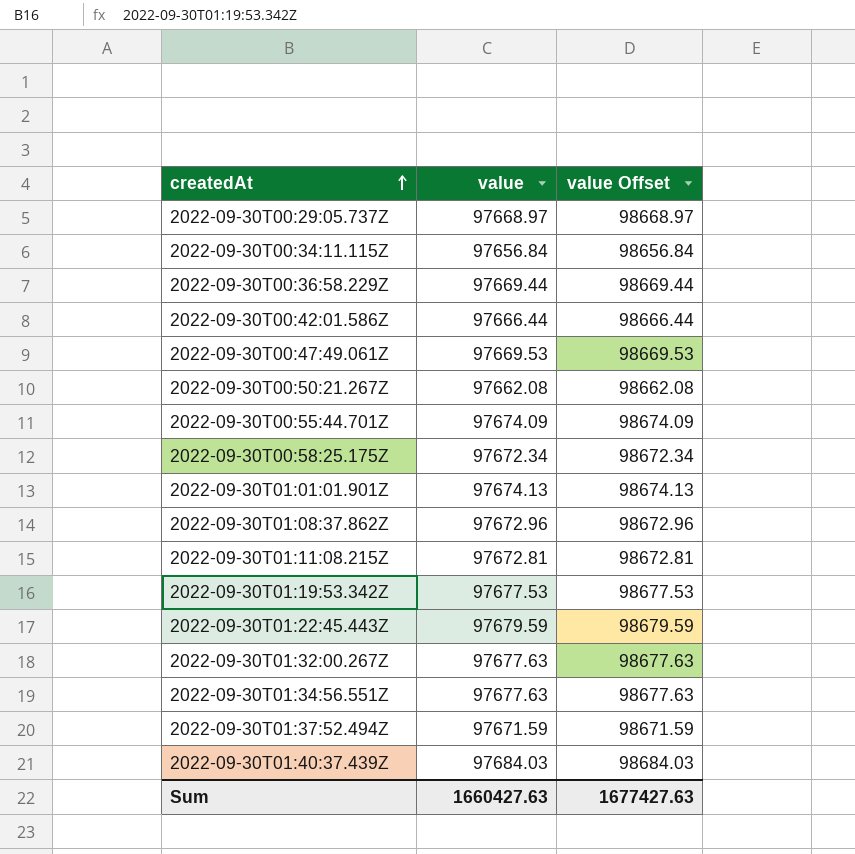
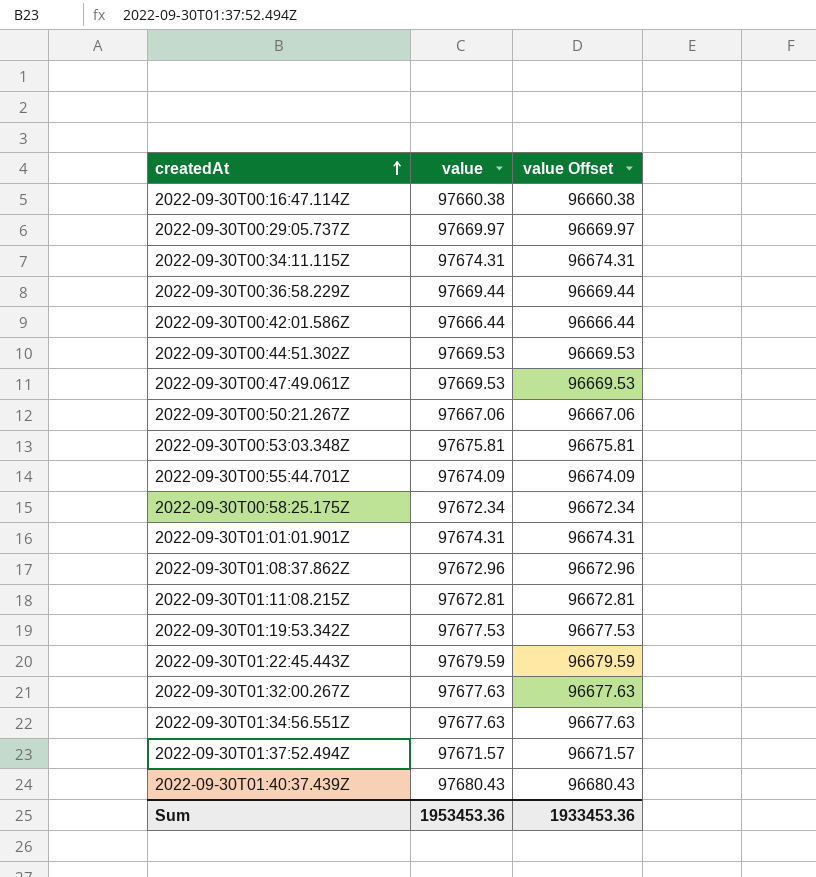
column value Offset | formula: [value] + 1000 -> [value] - 1000
row 2022-09-30T00:16:47.114Z: none -> 97660.38 | 96660.38
2022-09-30T00:29:05.737Z | value: 97668.97 -> 97669.97
2022-09-30T00:34:11.115Z | value: 97656.84 -> 97674.31
row 2022-09-30T00:44:51.302Z: none -> 97669.53 | 96669.53
2022-09-30T00:50:21.267Z | value: 97662.08 -> 97667.06
row 2022-09-30T00:53:03.348Z: none -> 97675.81 | 96675.81
2022-09-30T01:01:01.901Z | value: 97674.13 -> 97674.31
2022-09-30T01:37:52.494Z | value: 97671.59 -> 97671.57
2022-09-30T01:40:37.439Z | value: 97684.03 -> 97680.43
Sum | value: 1660427.63 -> 1953453.36
Sum | value Offset: 1677427.63 -> 1933453.36

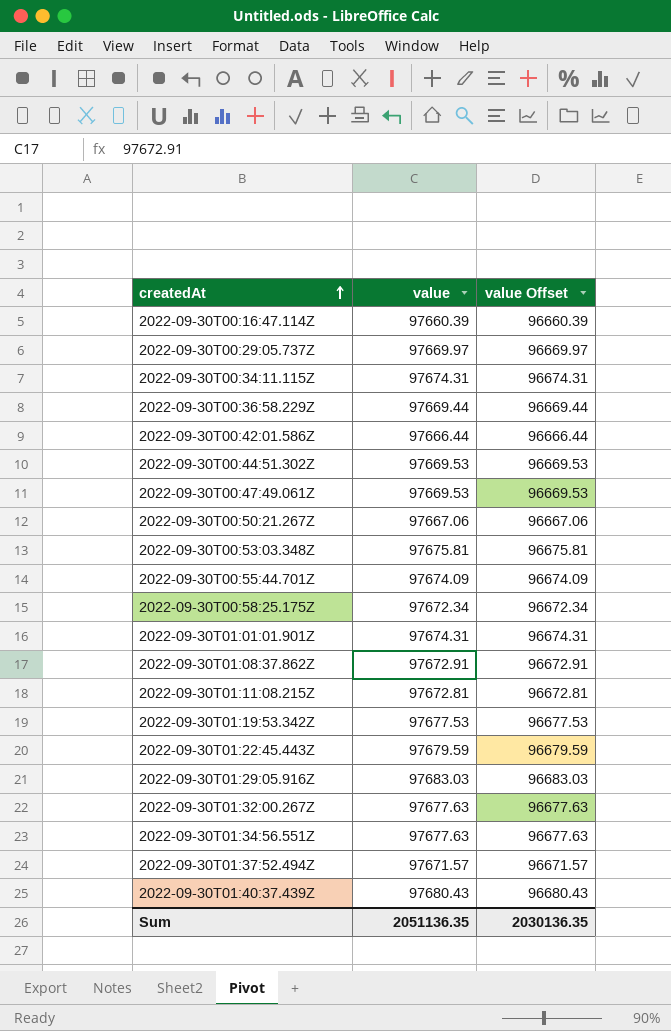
2022-09-30T00:16:47.114Z | value: 97660.38 -> 97660.39
2022-09-30T00:16:47.114Z | value Offset: 96660.38 -> 96660.39
2022-09-30T01:08:37.862Z | value: 97672.96 -> 97672.91
2022-09-30T01:08:37.862Z | value Offset: 96672.96 -> 96672.91
row 2022-09-30T01:29:05.916Z: none -> 97683.03 | 96683.03
Sum | value: 1953453.36 -> 2051136.35
Sum | value Offset: 1933453.36 -> 2030136.35

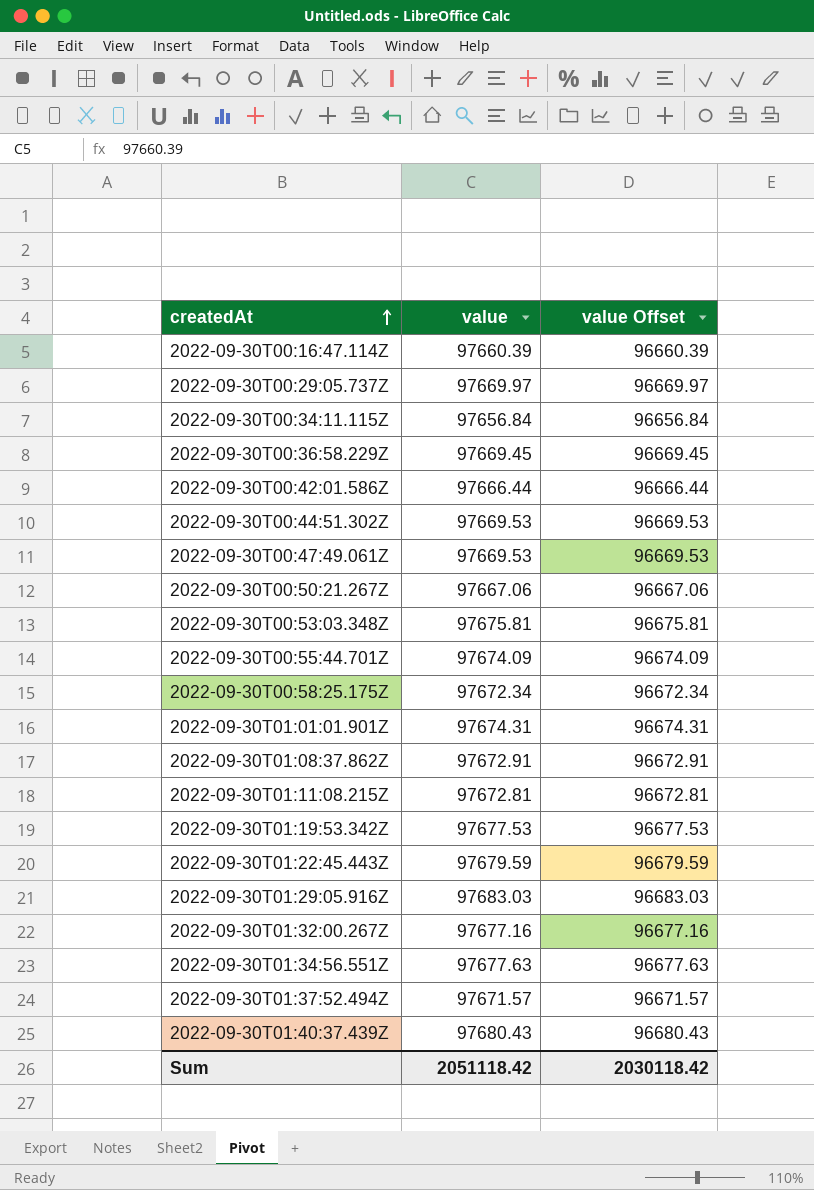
2022-09-30T00:34:11.115Z | value: 97674.31 -> 97656.84
2022-09-30T00:34:11.115Z | value Offset: 96674.31 -> 96656.84
2022-09-30T00:36:58.229Z | value: 97669.44 -> 97669.45
2022-09-30T00:36:58.229Z | value Offset: 96669.44 -> 96669.45
2022-09-30T01:32:00.267Z | value: 97677.63 -> 97677.16
2022-09-30T01:32:00.267Z | value Offset: 96677.63 -> 96677.16
Sum | value: 2051136.35 -> 2051118.42
Sum | value Offset: 2030136.35 -> 2030118.42

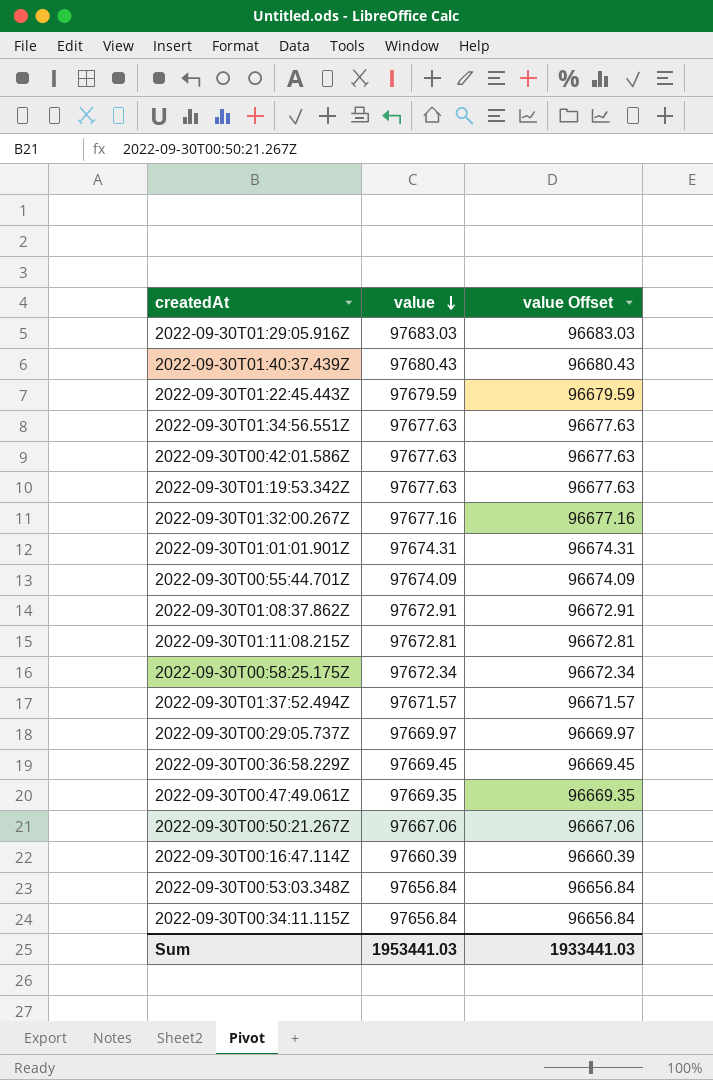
row order: createdAt ascending -> value descending
row 2022-09-30T00:44:51.302Z: 97669.53 | 96669.53 -> none
2022-09-30T00:42:01.586Z | value: 97666.44 -> 97677.63
2022-09-30T00:42:01.586Z | value Offset: 96666.44 -> 96677.63
2022-09-30T01:19:53.342Z | value: 97677.53 -> 97677.63
2022-09-30T01:19:53.342Z | value Offset: 96677.53 -> 96677.63
2022-09-30T00:47:49.061Z | value: 97669.53 -> 97669.35
2022-09-30T00:47:49.061Z | value Offset: 96669.53 -> 96669.35
2022-09-30T00:53:03.348Z | value: 97675.81 -> 97656.84
2022-09-30T00:53:03.348Z | value Offset: 96675.81 -> 96656.84
Sum | value: 2051118.42 -> 1953441.03
Sum | value Offset: 2030118.42 -> 1933441.03

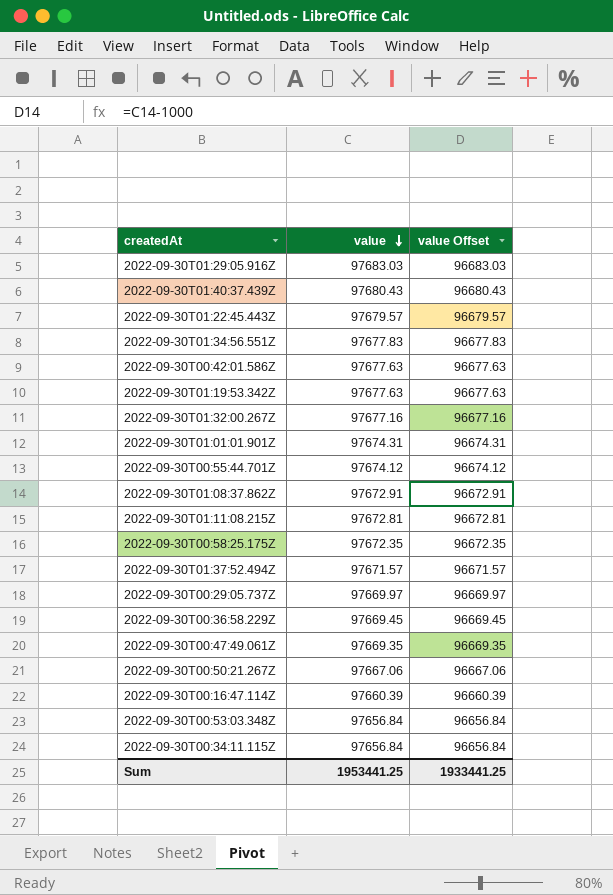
2022-09-30T01:22:45.443Z | value: 97679.59 -> 97679.57
2022-09-30T01:22:45.443Z | value Offset: 96679.59 -> 96679.57
2022-09-30T01:34:56.551Z | value: 97677.63 -> 97677.83
2022-09-30T01:34:56.551Z | value Offset: 96677.63 -> 96677.83
2022-09-30T00:55:44.701Z | value: 97674.09 -> 97674.12
2022-09-30T00:55:44.701Z | value Offset: 96674.09 -> 96674.12
2022-09-30T00:58:25.175Z | value: 97672.34 -> 97672.35
2022-09-30T00:58:25.175Z | value Offset: 96672.34 -> 96672.35
Sum | value: 1953441.03 -> 1953441.25
Sum | value Offset: 1933441.03 -> 1933441.25

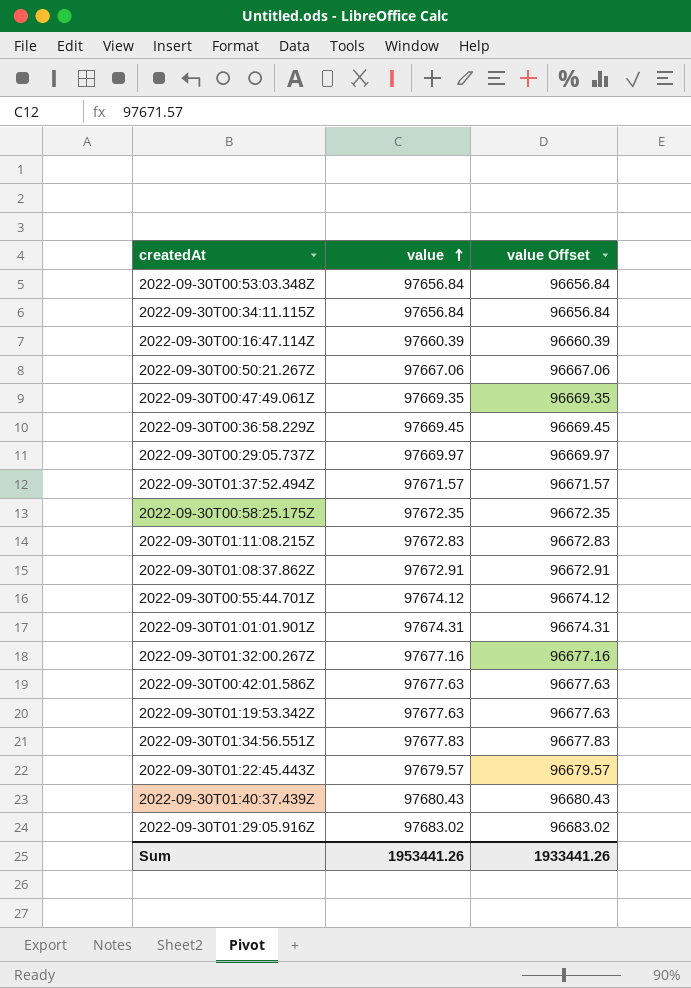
row order: value descending -> value ascending
2022-09-30T01:11:08.215Z | value: 97672.81 -> 97672.83
2022-09-30T01:11:08.215Z | value Offset: 96672.81 -> 96672.83
2022-09-30T01:29:05.916Z | value: 97683.03 -> 97683.02
2022-09-30T01:29:05.916Z | value Offset: 96683.03 -> 96683.02
Sum | value: 1953441.25 -> 1953441.26
Sum | value Offset: 1933441.25 -> 1933441.26

